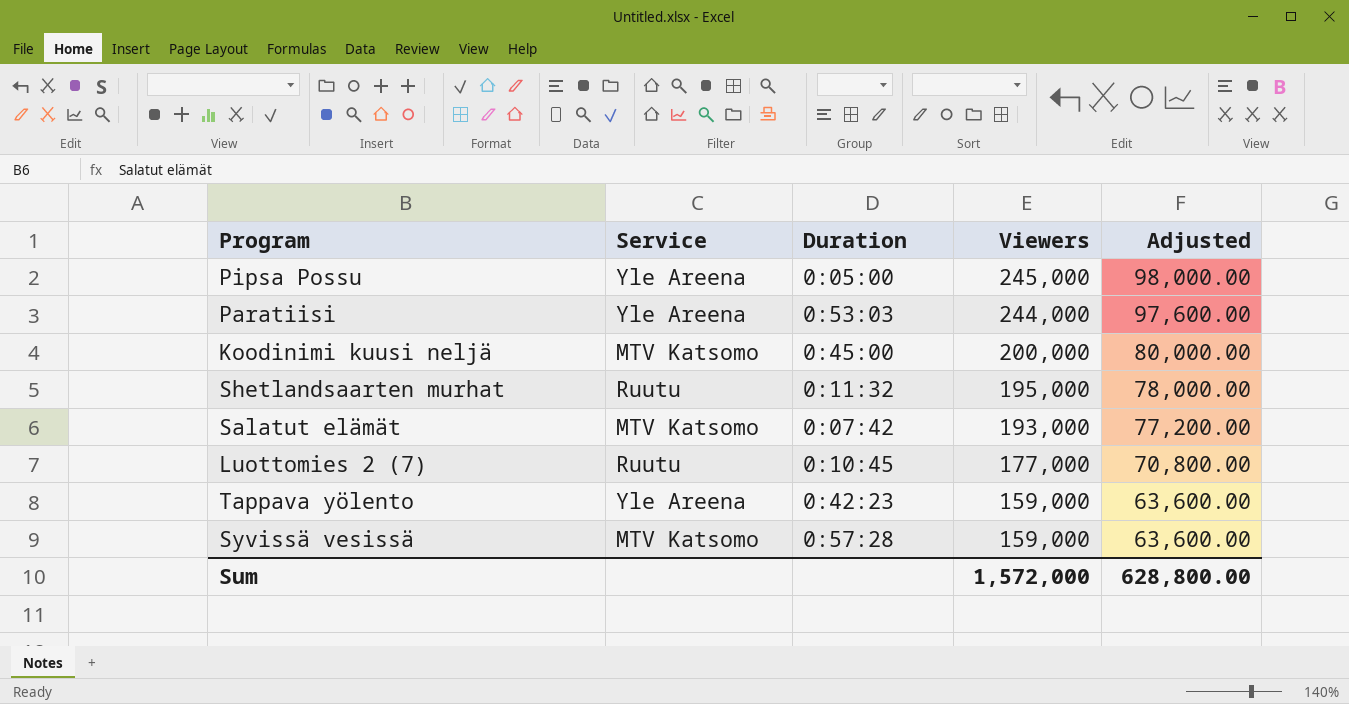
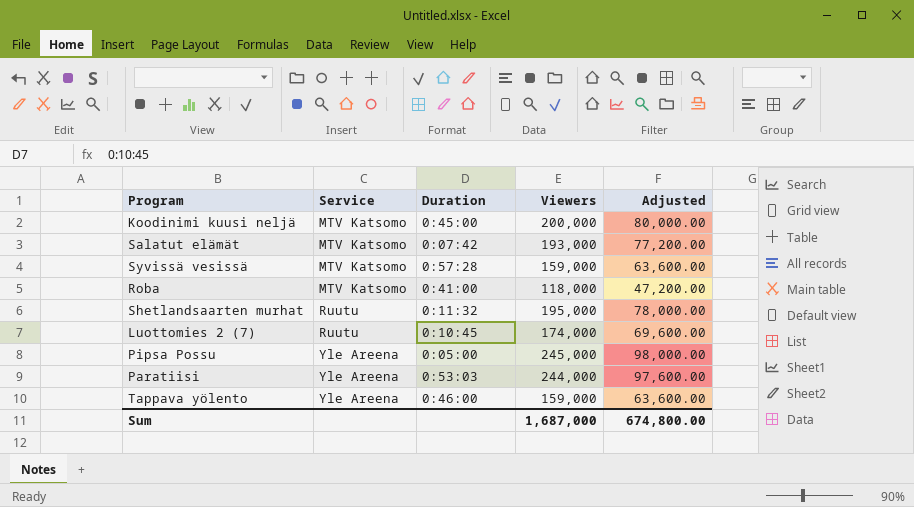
row order: Viewers descending -> Service ascending
row Roba: none -> MTV Katsomo | 0:41:00 | 118,000 | 47,200.00
Luottomies 2 (7) | Viewers: 177,000 -> 174,000
Luottomies 2 (7) | Adjusted: 70,800.00 -> 69,600.00
Tappava yölento | Duration: 0:42:23 -> 0:46:00
Sum | Viewers: 1,572,000 -> 1,687,000
Sum | Adjusted: 628,800.00 -> 674,800.00

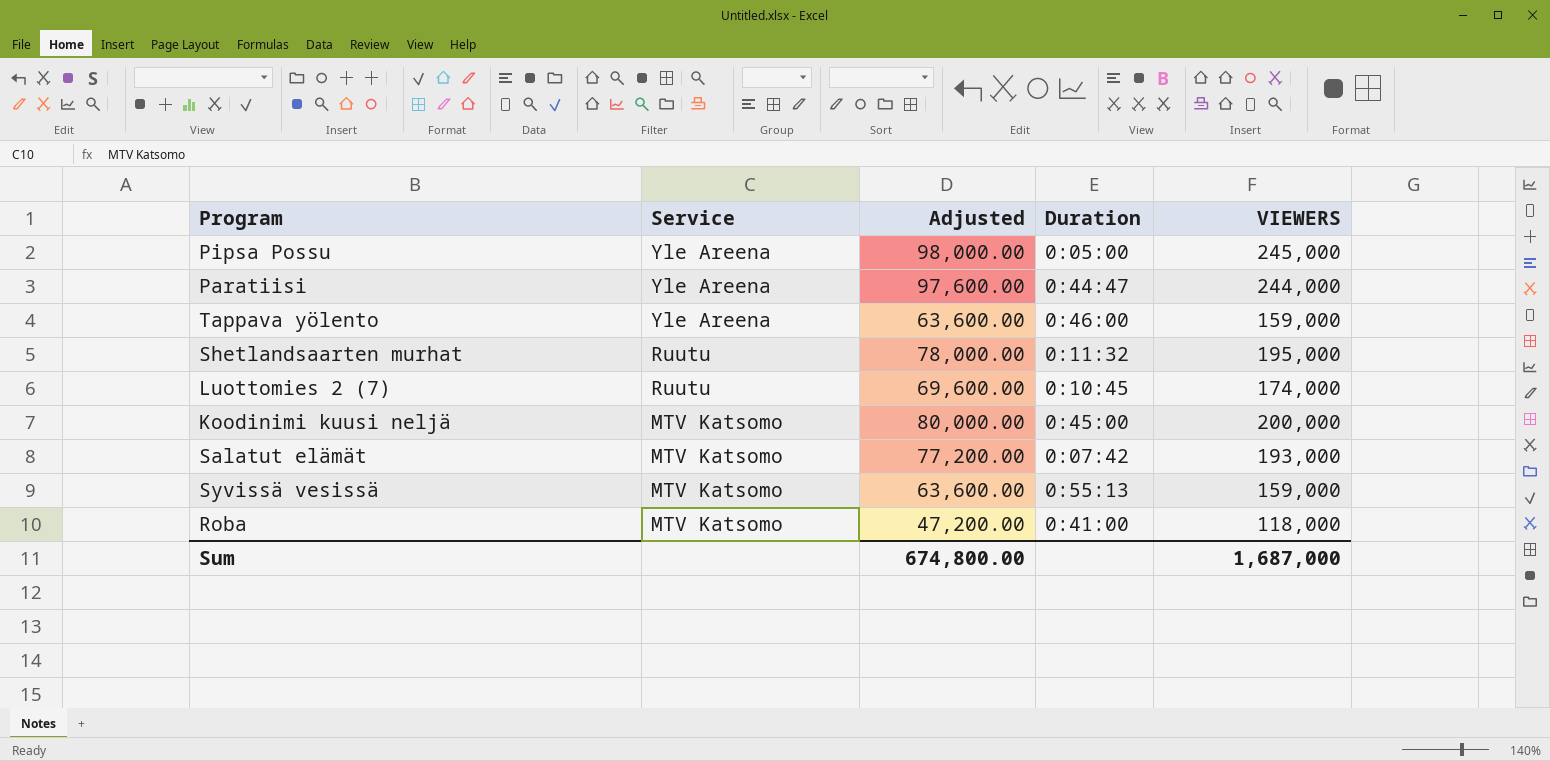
row order: Service ascending -> Service descending
column Adjusted | position: 5 -> 3
column name: Viewers -> VIEWERS
Paratiisi | Duration: 0:53:03 -> 0:44:47
Syvissä vesissä | Duration: 0:57:28 -> 0:55:13

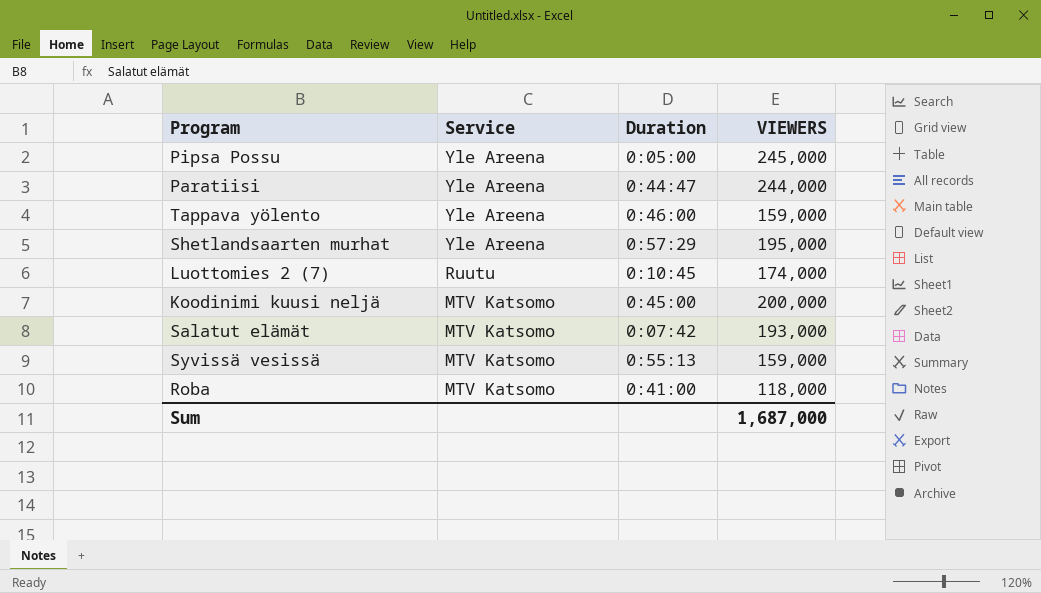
column Adjusted | formula: [VIEWERS] * 0.4 -> none
Shetlandsaarten murhat | Service: Ruutu -> Yle Areena
Shetlandsaarten murhat | Duration: 0:11:32 -> 0:57:29

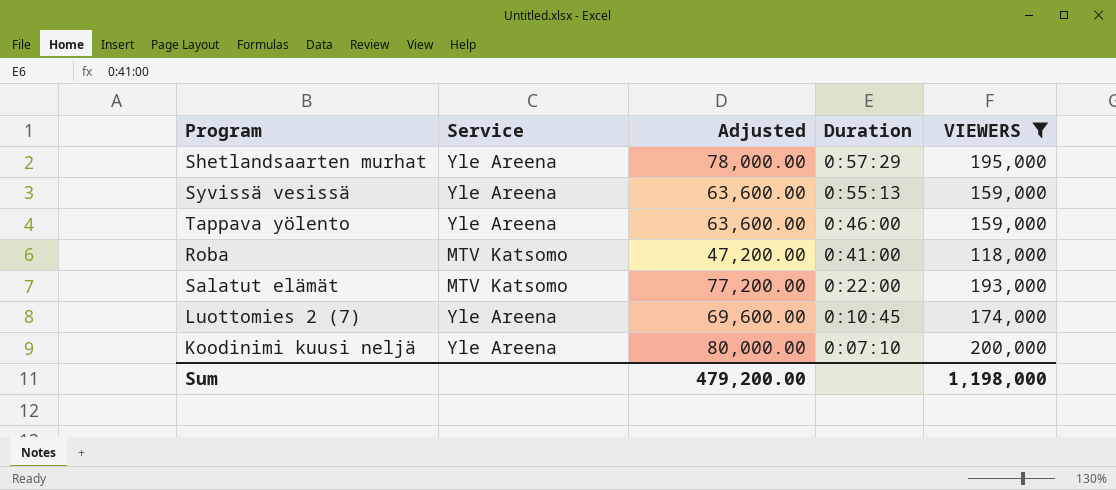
filter: none -> VIEWERS <= 200,000
row order: Service descending -> Duration descending
column Adjusted | formula: none -> [VIEWERS] * 0.4
Syvissä vesissä | Service: MTV Katsomo -> Yle Areena
Salatut elämät | Duration: 0:07:42 -> 0:22:00
Luottomies 2 (7) | Service: Ruutu -> Yle Areena
Koodinimi kuusi neljä | Service: MTV Katsomo -> Yle Areena
Koodinimi kuusi neljä | Duration: 0:45:00 -> 0:07:10
Sum | VIEWERS: 1,687,000 -> 1,198,000

